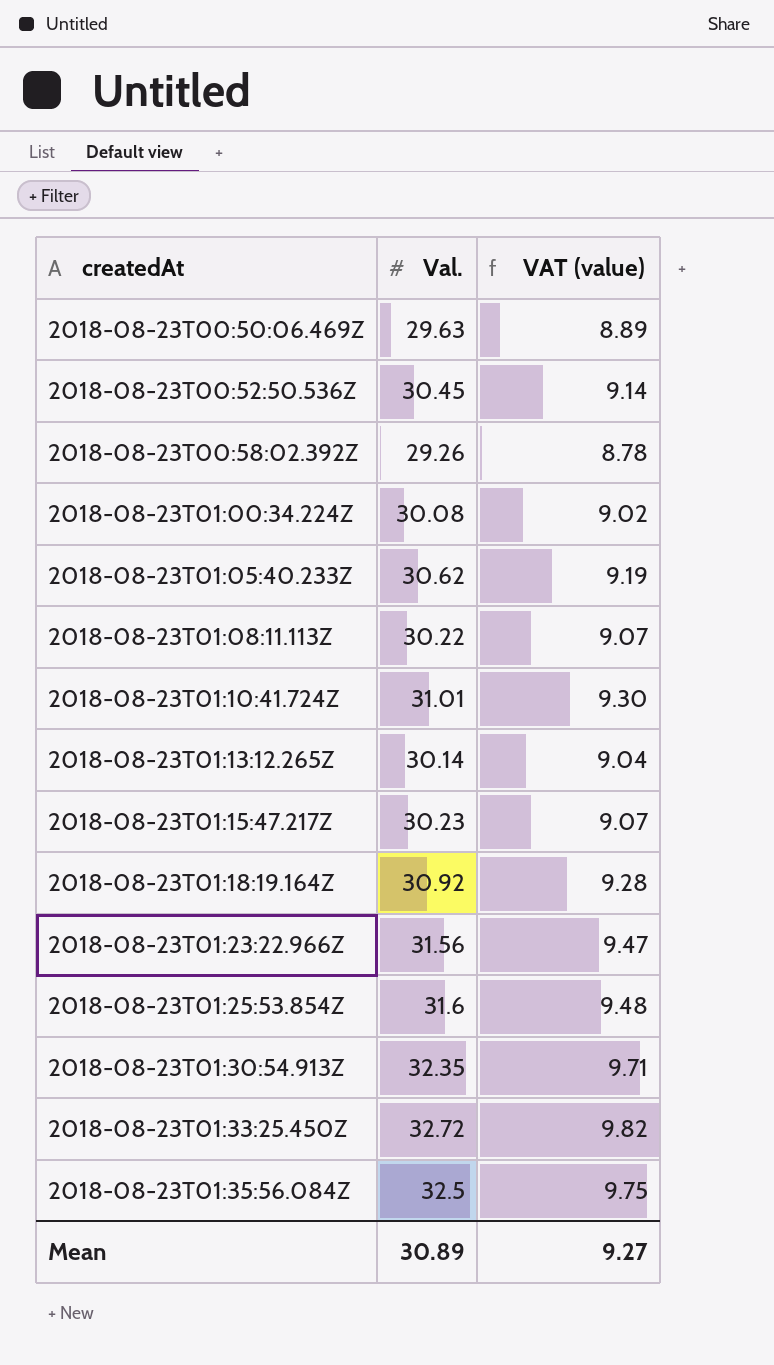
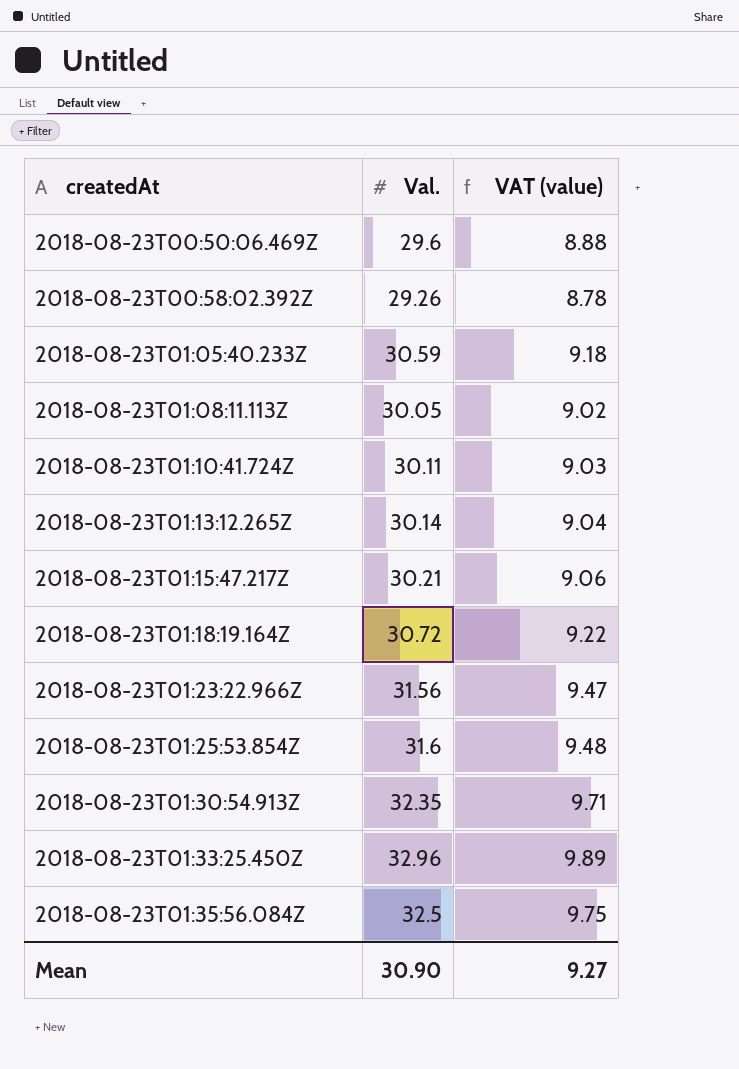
row 2018-08-23T00:52:50.536Z: 30.45 | 9.14 -> none
row 2018-08-23T01:00:34.224Z: 30.08 | 9.02 -> none
2018-08-23T00:50:06.469Z | Val.: 29.63 -> 29.6
2018-08-23T00:50:06.469Z | VAT (value): 8.89 -> 8.88
2018-08-23T01:05:40.233Z | Val.: 30.62 -> 30.59
2018-08-23T01:05:40.233Z | VAT (value): 9.19 -> 9.18
2018-08-23T01:08:11.113Z | Val.: 30.22 -> 30.05
2018-08-23T01:08:11.113Z | VAT (value): 9.07 -> 9.02
2018-08-23T01:10:41.724Z | Val.: 31.01 -> 30.11
2018-08-23T01:10:41.724Z | VAT (value): 9.30 -> 9.03
2018-08-23T01:15:47.217Z | Val.: 30.23 -> 30.21
2018-08-23T01:15:47.217Z | VAT (value): 9.07 -> 9.06
2018-08-23T01:18:19.164Z | Val.: 30.92 -> 30.72
2018-08-23T01:18:19.164Z | VAT (value): 9.28 -> 9.22
2018-08-23T01:33:25.450Z | Val.: 32.72 -> 32.96
2018-08-23T01:33:25.450Z | VAT (value): 9.82 -> 9.89
Mean | Val.: 30.89 -> 30.90

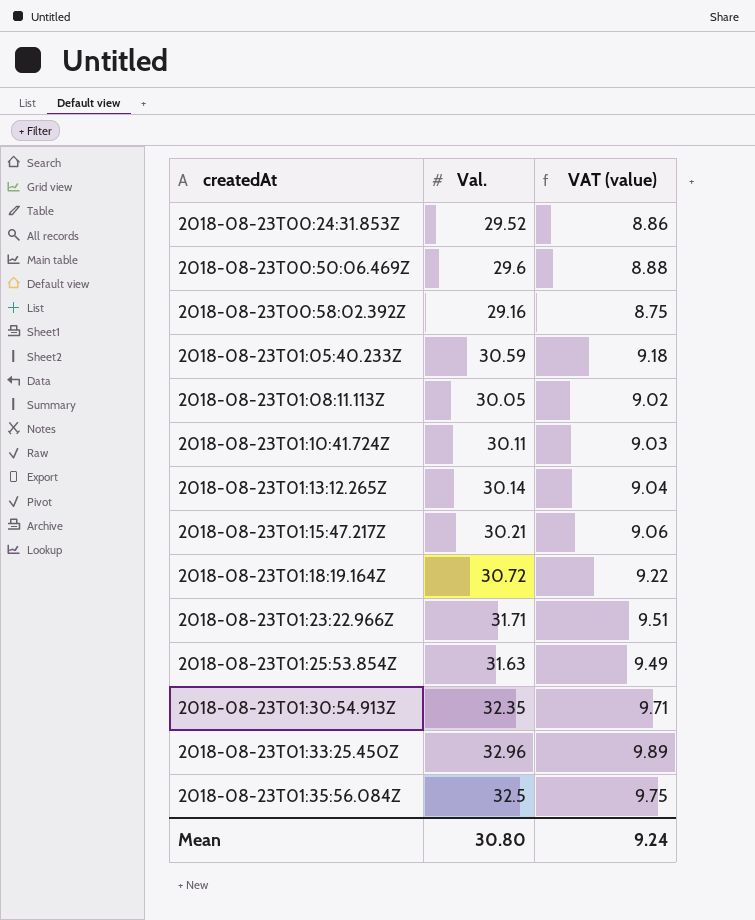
row 2018-08-23T00:24:31.853Z: none -> 29.52 | 8.86
2018-08-23T00:58:02.392Z | Val.: 29.26 -> 29.16
2018-08-23T00:58:02.392Z | VAT (value): 8.78 -> 8.75
2018-08-23T01:23:22.966Z | Val.: 31.56 -> 31.71
2018-08-23T01:23:22.966Z | VAT (value): 9.47 -> 9.51
2018-08-23T01:25:53.854Z | Val.: 31.6 -> 31.63
2018-08-23T01:25:53.854Z | VAT (value): 9.48 -> 9.49
Mean | Val.: 30.90 -> 30.80
Mean | VAT (value): 9.27 -> 9.24

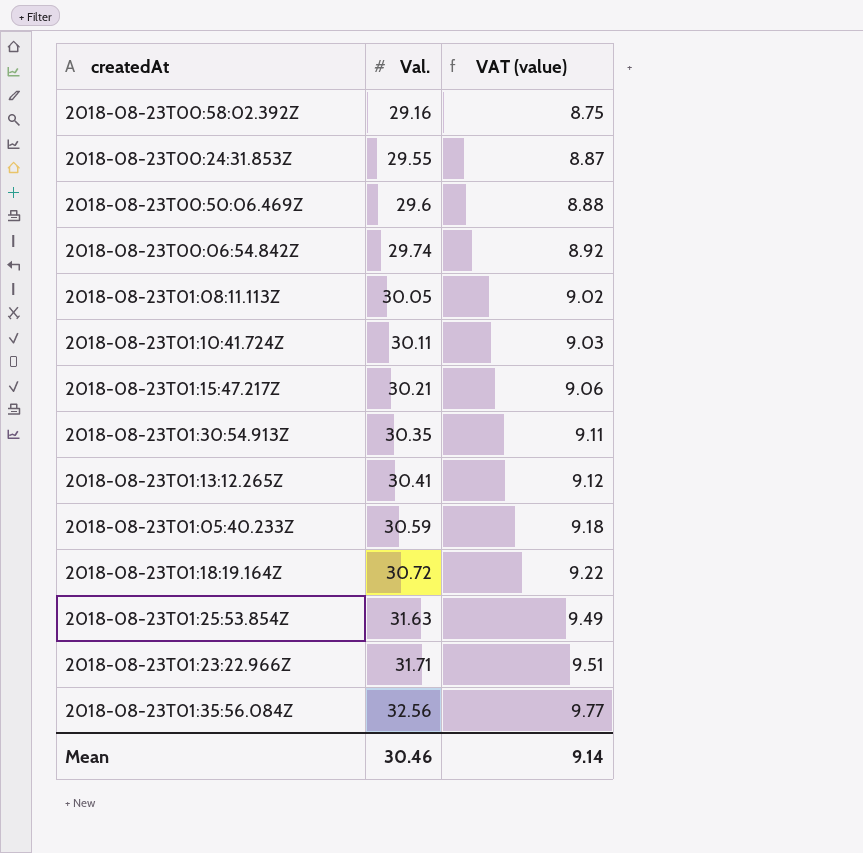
row order: createdAt ascending -> Val. ascending
row 2018-08-23T01:33:25.450Z: 32.96 | 9.89 -> none
2018-08-23T00:24:31.853Z | Val.: 29.52 -> 29.55
2018-08-23T00:24:31.853Z | VAT (value): 8.86 -> 8.87
row 2018-08-23T00:06:54.842Z: none -> 29.74 | 8.92
2018-08-23T01:30:54.913Z | Val.: 32.35 -> 30.35
2018-08-23T01:30:54.913Z | VAT (value): 9.71 -> 9.11
2018-08-23T01:13:12.265Z | Val.: 30.14 -> 30.41
2018-08-23T01:13:12.265Z | VAT (value): 9.04 -> 9.12
2018-08-23T01:35:56.084Z | Val.: 32.5 -> 32.56
2018-08-23T01:35:56.084Z | VAT (value): 9.75 -> 9.77
Mean | Val.: 30.80 -> 30.46
Mean | VAT (value): 9.24 -> 9.14

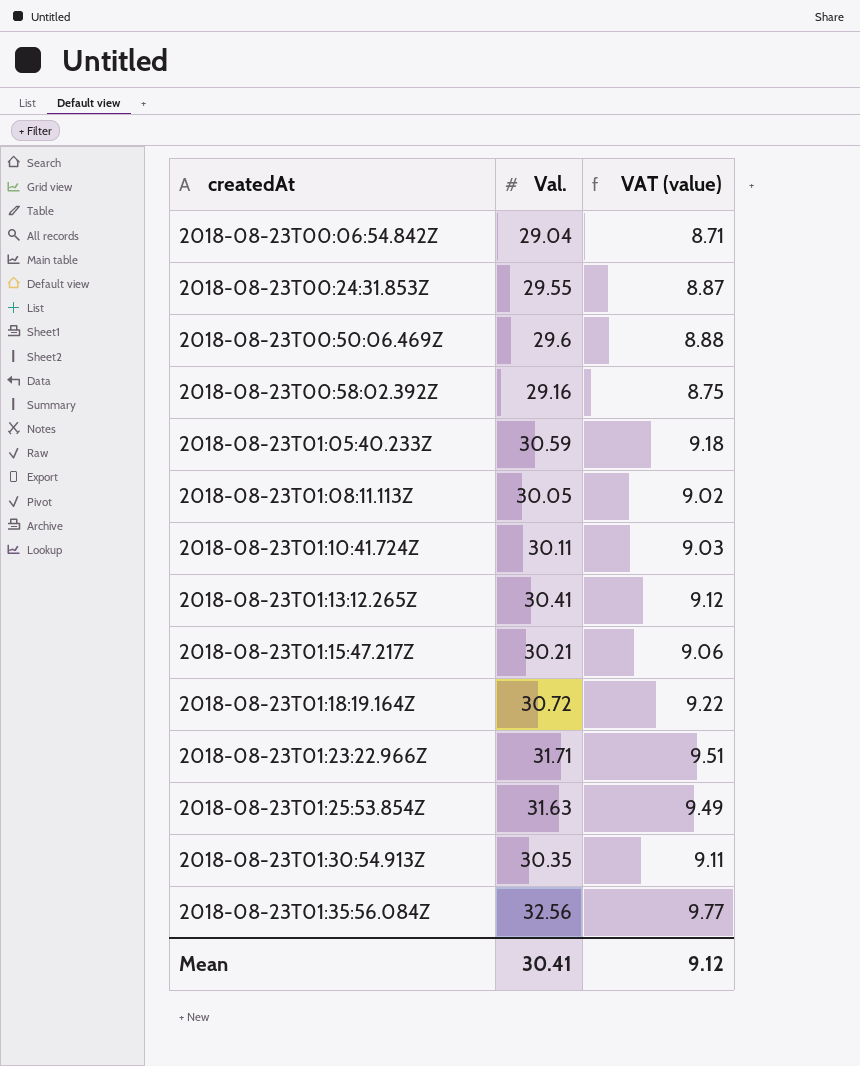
row order: Val. ascending -> createdAt ascending
2018-08-23T00:06:54.842Z | Val.: 29.74 -> 29.04
2018-08-23T00:06:54.842Z | VAT (value): 8.92 -> 8.71
Mean | Val.: 30.46 -> 30.41
Mean | VAT (value): 9.14 -> 9.12

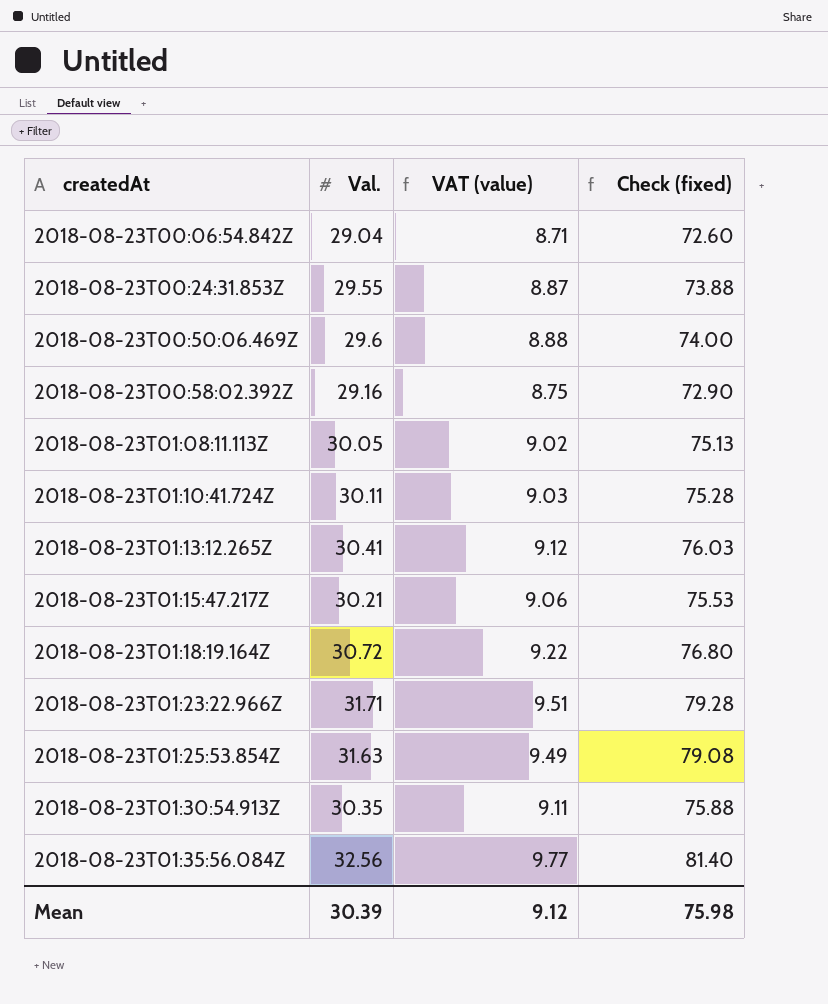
column Check (fixed) | formula: none -> [Val.] * 2.5
row 2018-08-23T01:05:40.233Z: 30.59 | 9.18 -> none
Mean | Val.: 30.41 -> 30.39

